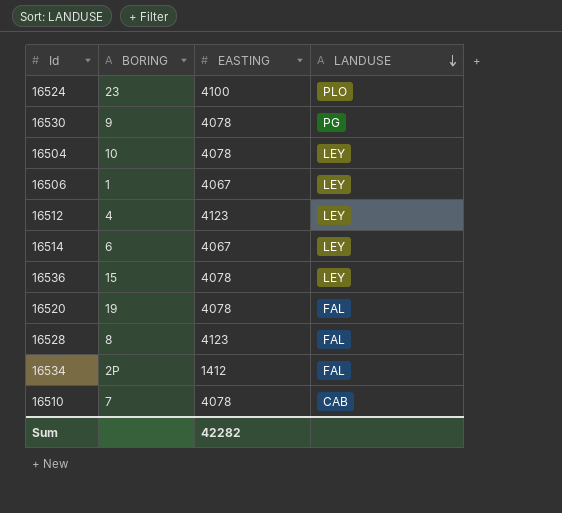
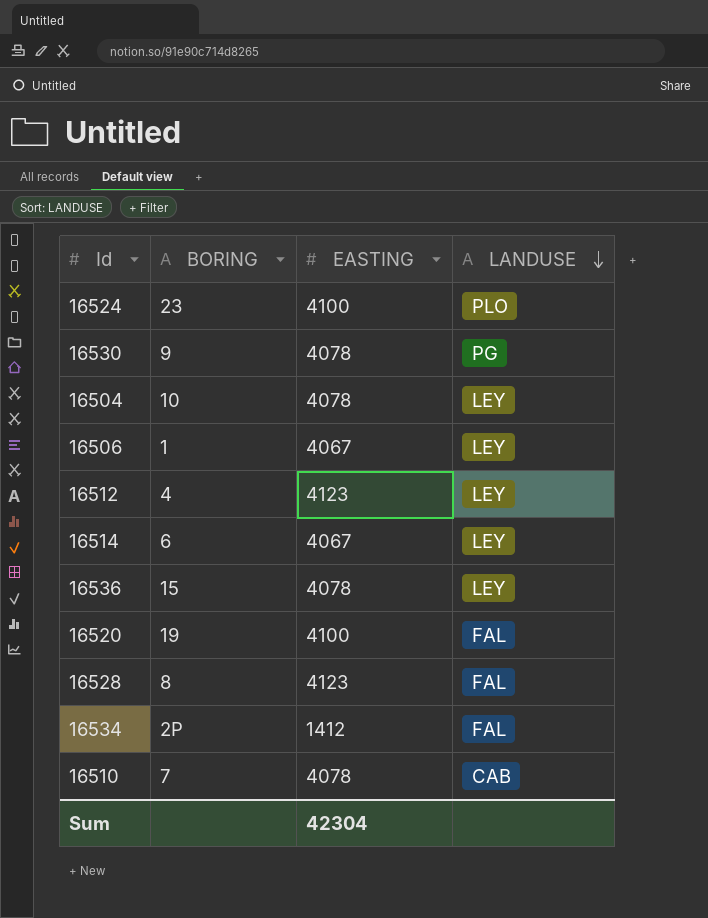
16520 | EASTING: 4078 -> 4100
Sum | EASTING: 42282 -> 42304

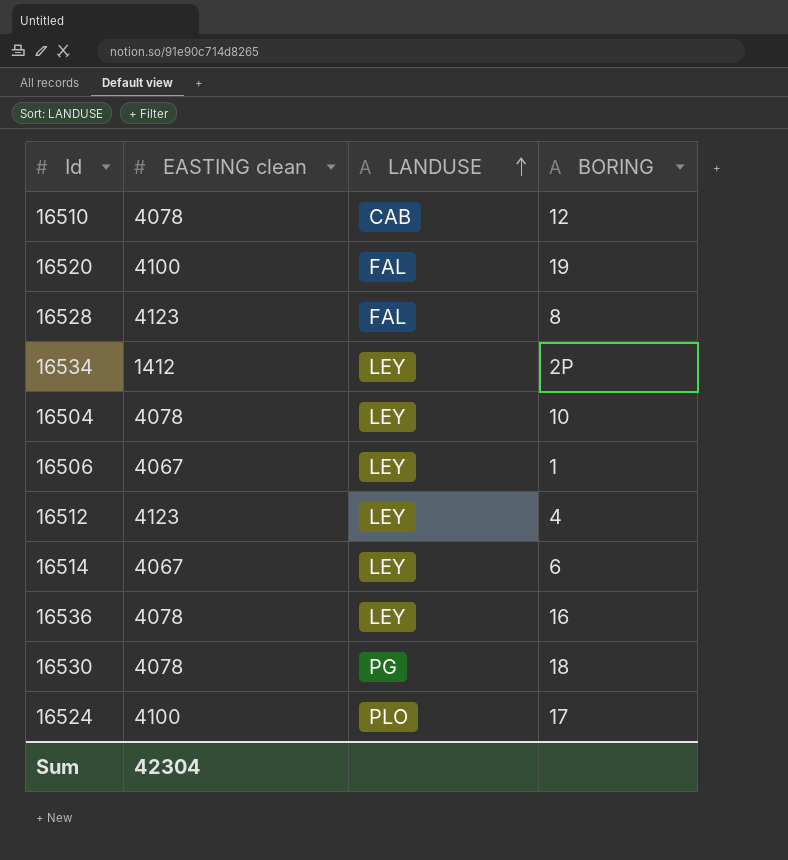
row order: LANDUSE descending -> LANDUSE ascending
column name: EASTING -> EASTING clean
column BORING | position: 2 -> 4
16510 | BORING: 7 -> 12
16534 | LANDUSE: FAL -> LEY
16536 | BORING: 15 -> 16
16530 | BORING: 9 -> 18
16524 | BORING: 23 -> 17

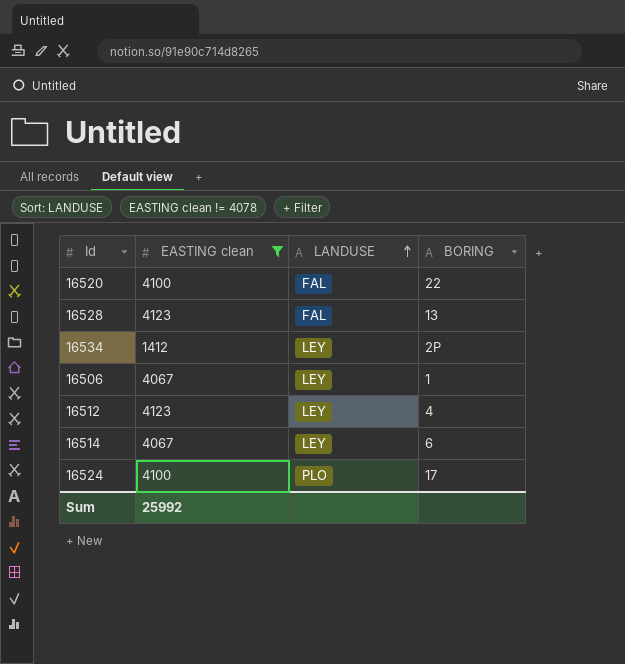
filter: none -> EASTING clean != 4078
16520 | BORING: 19 -> 22
16528 | BORING: 8 -> 13
Sum | EASTING clean: 42304 -> 25992

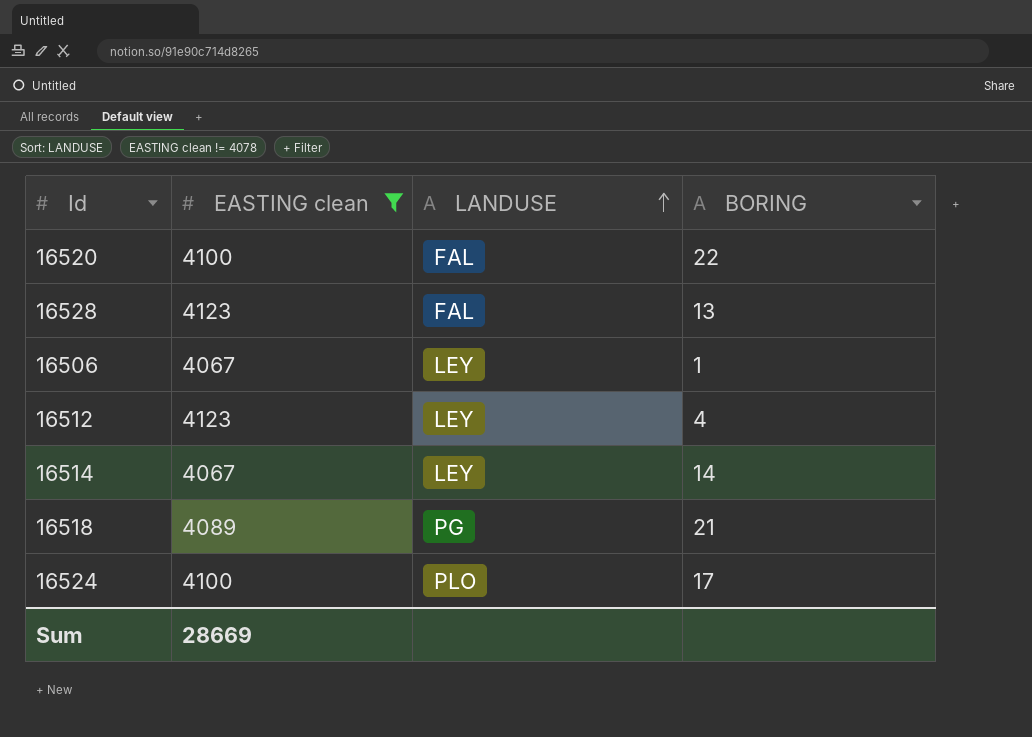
row 16534: 1412 | LEY | 2P -> none
16514 | BORING: 6 -> 14
row 16518: none -> 4089 | PG | 21
Sum | EASTING clean: 25992 -> 28669

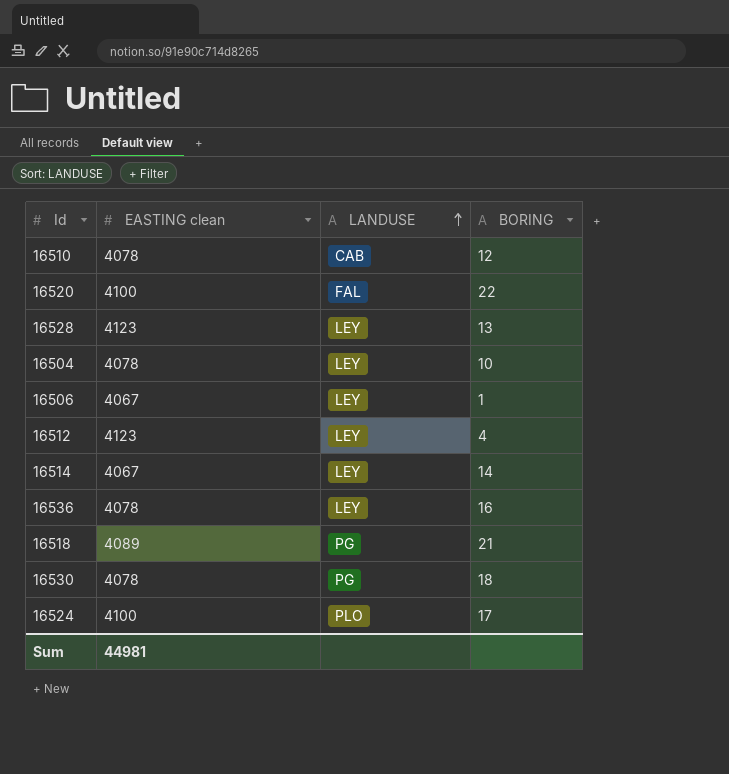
filter: EASTING clean != 4078 -> none
16528 | LANDUSE: FAL -> LEY
Sum | EASTING clean: 28669 -> 44981

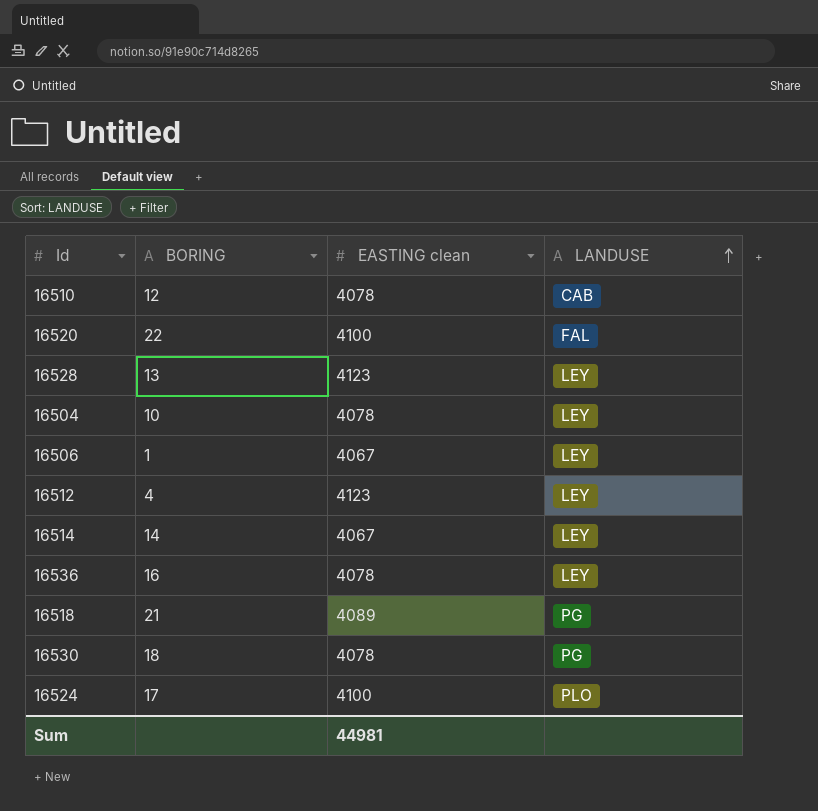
column BORING | position: 4 -> 2

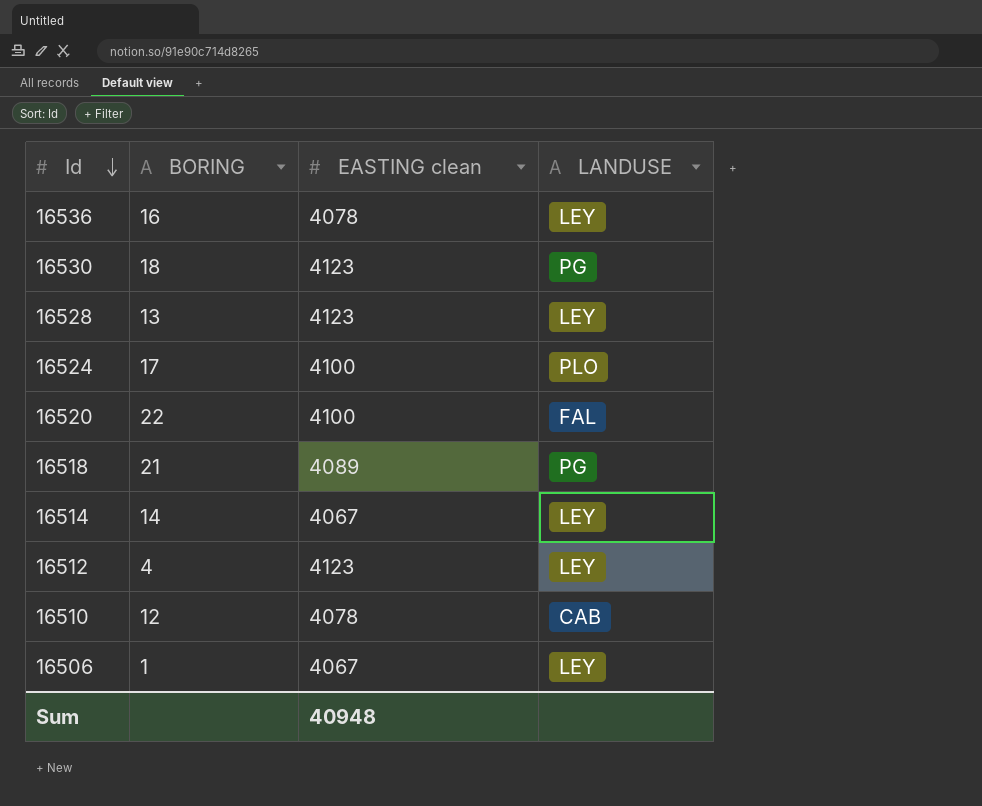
row order: LANDUSE ascending -> Id descending
row 16504: 10 | 4078 | LEY -> none
16530 | EASTING clean: 4078 -> 4123
Sum | EASTING clean: 44981 -> 40948

